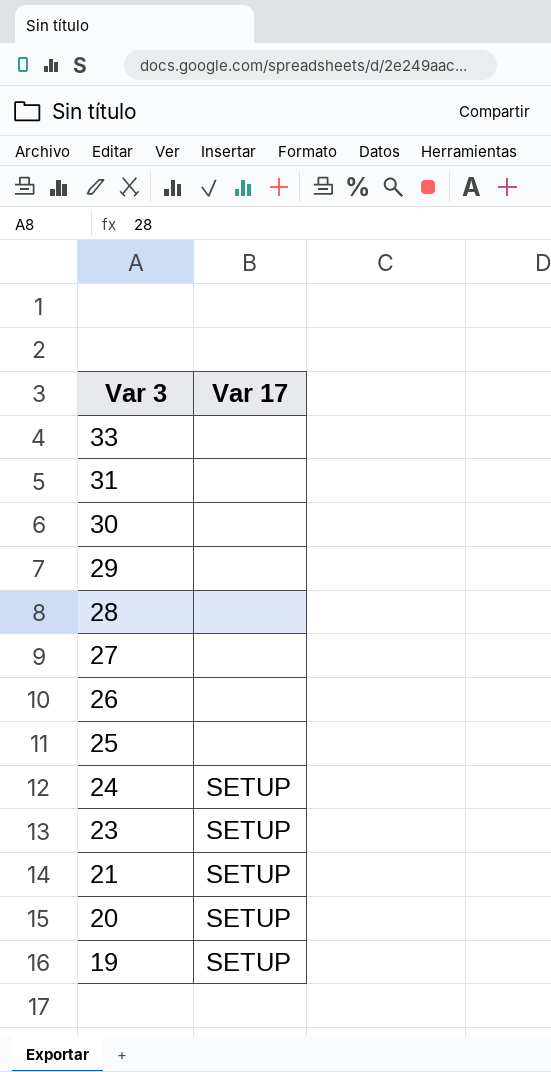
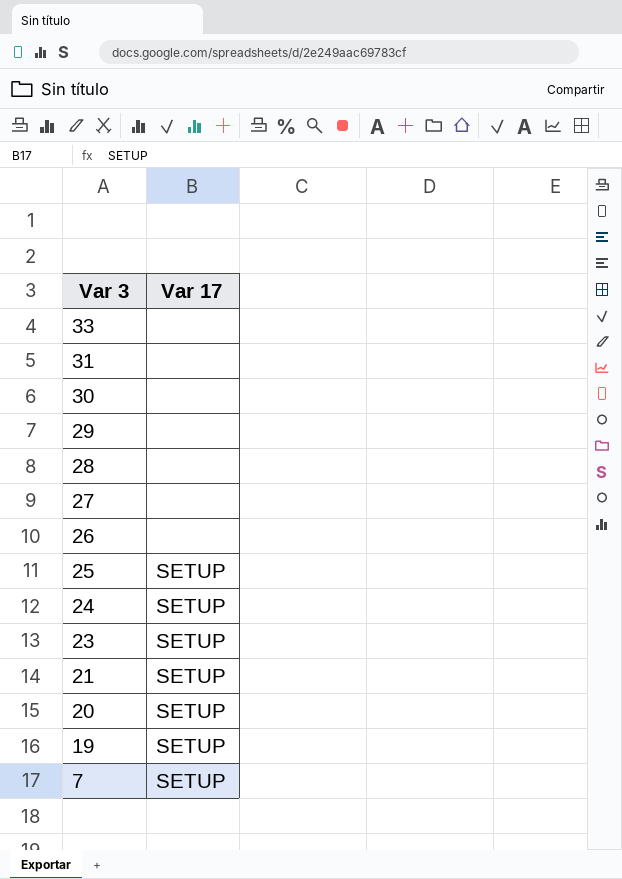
25 | Var 17: none -> SETUP
row 7: none -> SETUP

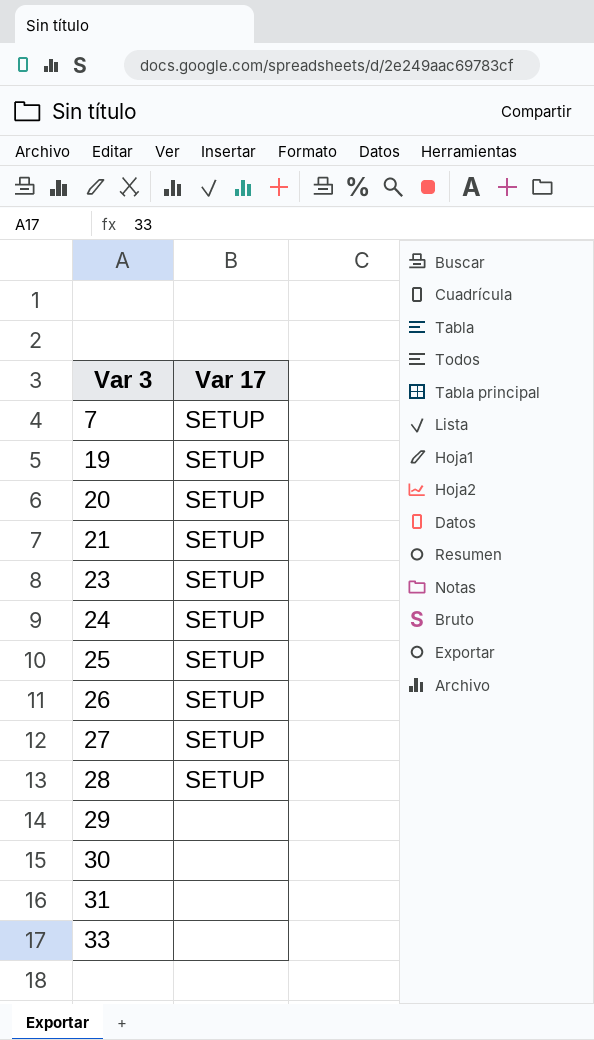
row order: Var 3 descending -> Var 3 ascending
26 | Var 17: none -> SETUP
27 | Var 17: none -> SETUP
28 | Var 17: none -> SETUP

